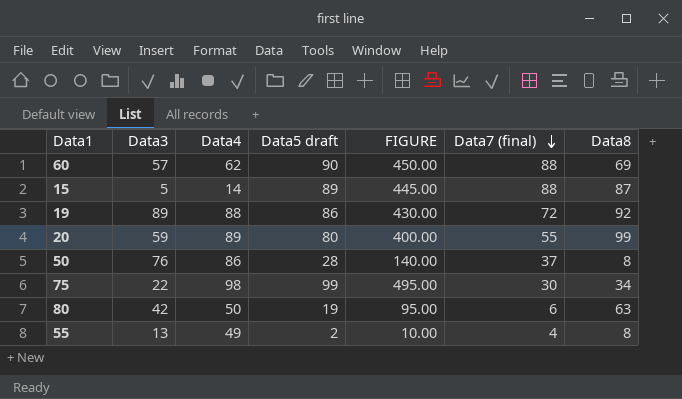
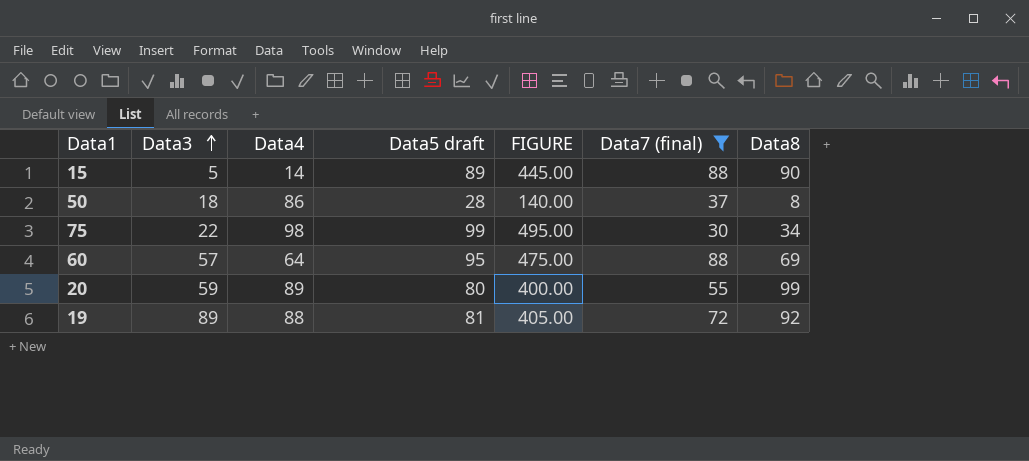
filter: none -> Data7 (final) >= 30
row order: Data7 (final) descending -> Data3 ascending
15 | Data8: 87 -> 90
50 | Data3: 76 -> 18
60 | Data4: 62 -> 64
60 | Data5 draft: 90 -> 95
60 | FIGURE: 450.00 -> 475.00
19 | Data5 draft: 86 -> 81
19 | FIGURE: 430.00 -> 405.00

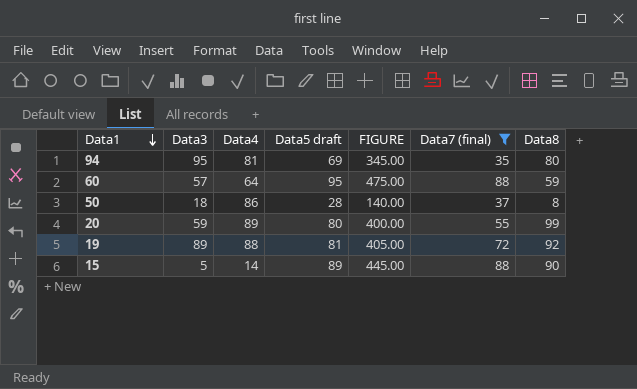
row order: Data3 ascending -> Data1 descending
row 75: 22 | 98 | 99 | 495.00 | 30 | 34 -> none
row 94: none -> 95 | 81 | 69 | 345.00 | 35 | 80
60 | Data8: 69 -> 59

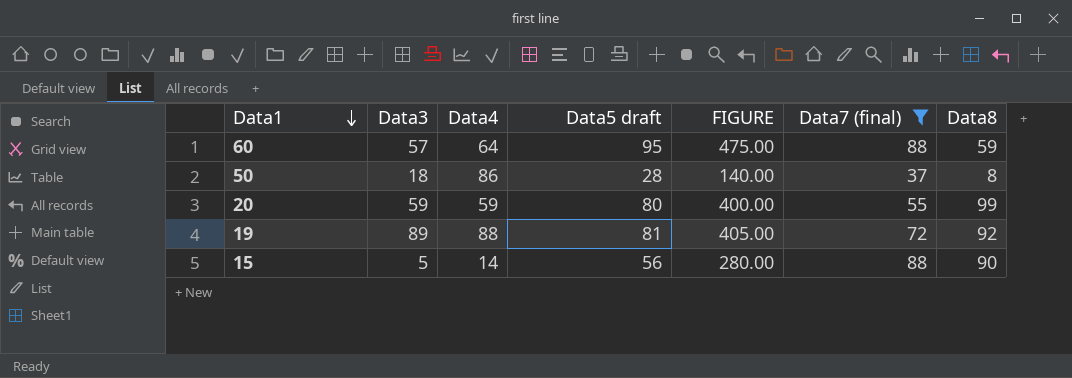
row 94: 95 | 81 | 69 | 345.00 | 35 | 80 -> none
20 | Data4: 89 -> 59
15 | Data5 draft: 89 -> 56
15 | FIGURE: 445.00 -> 280.00

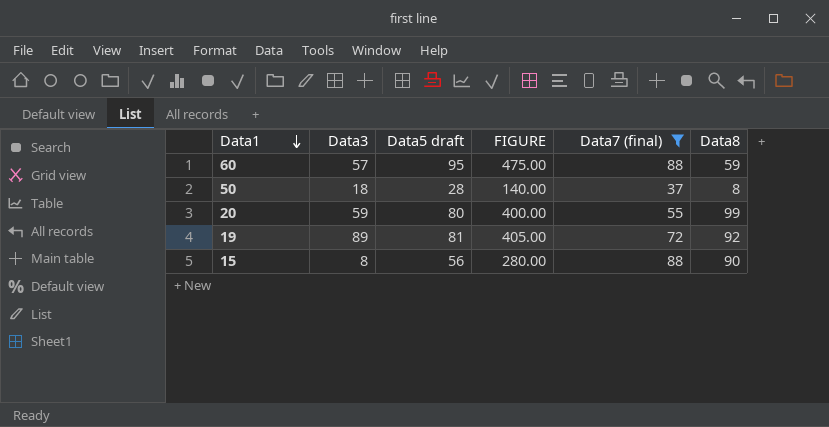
column Data4 | position: 3 -> none
15 | Data3: 5 -> 8

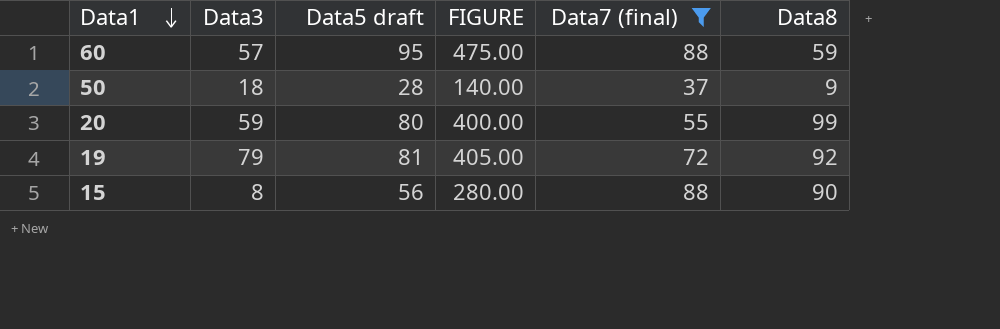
50 | Data8: 8 -> 9
19 | Data3: 89 -> 79

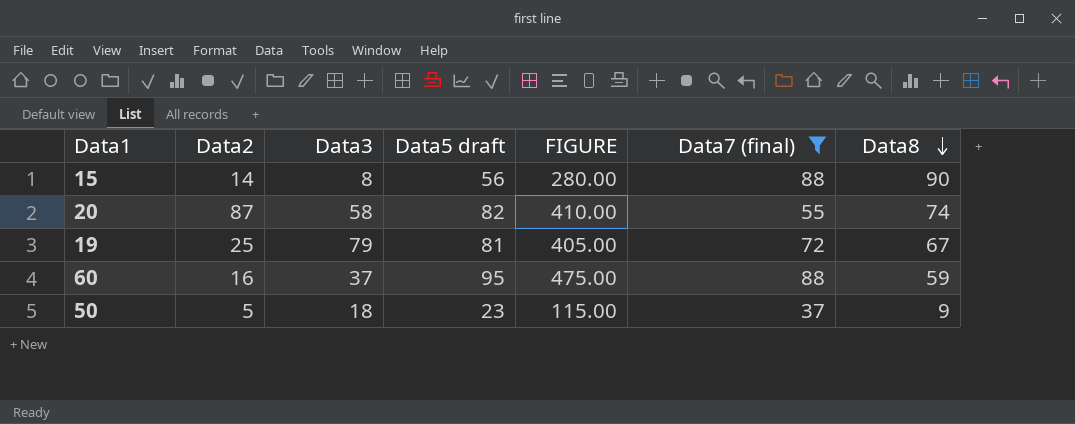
row order: Data1 descending -> Data8 descending
column Data2 | position: none -> 2
20 | Data3: 59 -> 58
20 | Data5 draft: 80 -> 82
20 | FIGURE: 400.00 -> 410.00
20 | Data8: 99 -> 74
19 | Data8: 92 -> 67
60 | Data3: 57 -> 37
50 | Data5 draft: 28 -> 23
50 | FIGURE: 140.00 -> 115.00

